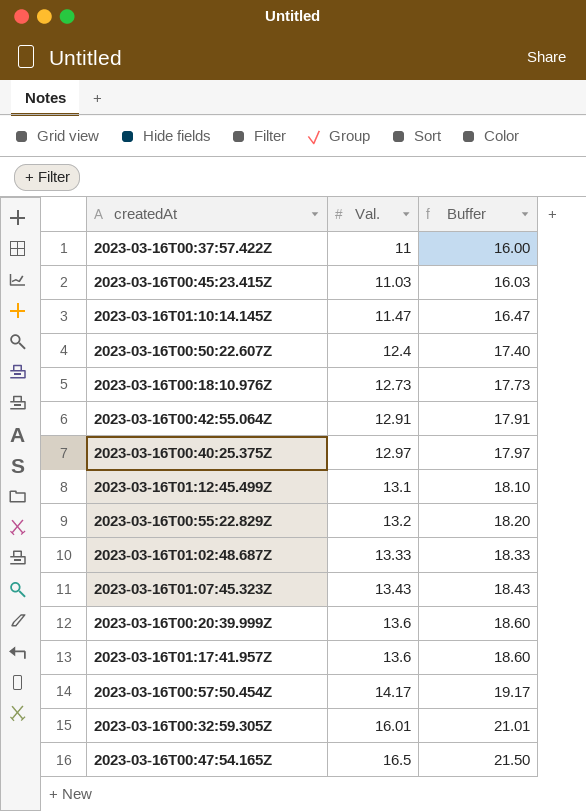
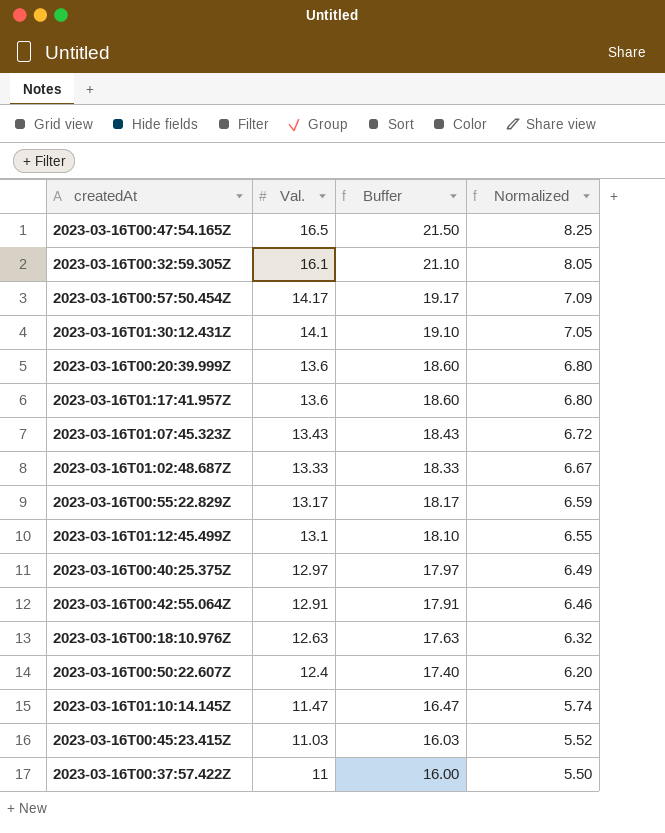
row order: Val. ascending -> Val. descending
column Normalized | formula: none -> [Val.] * 0.5
2023-03-16T00:32:59.305Z | Val.: 16.01 -> 16.1
2023-03-16T00:32:59.305Z | Buffer: 21.01 -> 21.10
row 2023-03-16T01:30:12.431Z: none -> 14.1 | 19.10 | 7.05
2023-03-16T00:55:22.829Z | Val.: 13.2 -> 13.17
2023-03-16T00:55:22.829Z | Buffer: 18.20 -> 18.17
2023-03-16T00:18:10.976Z | Val.: 12.73 -> 12.63
2023-03-16T00:18:10.976Z | Buffer: 17.73 -> 17.63

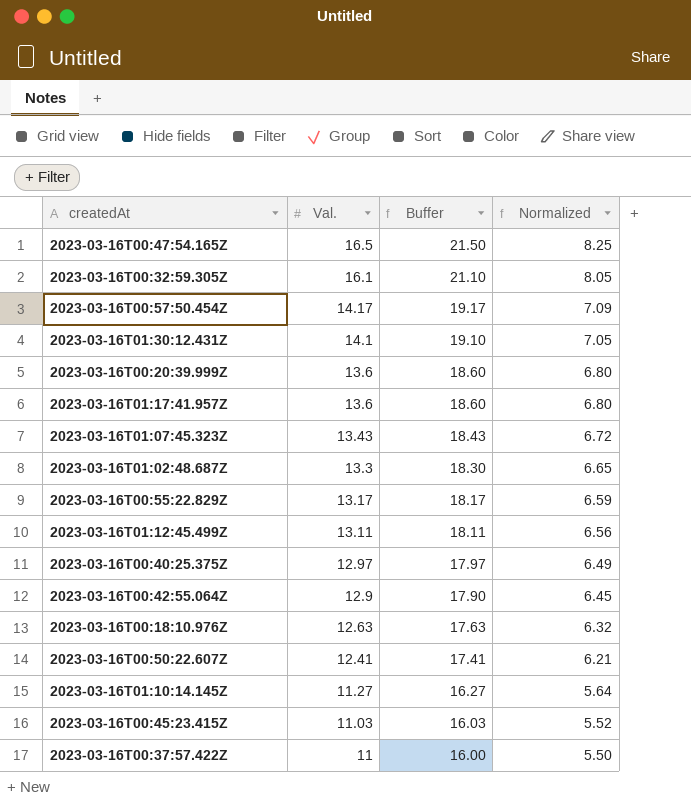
2023-03-16T01:02:48.687Z | Val.: 13.33 -> 13.3
2023-03-16T01:02:48.687Z | Buffer: 18.33 -> 18.30
2023-03-16T01:02:48.687Z | Normalized: 6.67 -> 6.65
2023-03-16T01:12:45.499Z | Val.: 13.1 -> 13.11
2023-03-16T01:12:45.499Z | Buffer: 18.10 -> 18.11
2023-03-16T01:12:45.499Z | Normalized: 6.55 -> 6.56
2023-03-16T00:42:55.064Z | Val.: 12.91 -> 12.9
2023-03-16T00:42:55.064Z | Buffer: 17.91 -> 17.90
2023-03-16T00:42:55.064Z | Normalized: 6.46 -> 6.45
2023-03-16T00:50:22.607Z | Val.: 12.4 -> 12.41
2023-03-16T00:50:22.607Z | Buffer: 17.40 -> 17.41
2023-03-16T00:50:22.607Z | Normalized: 6.20 -> 6.21
2023-03-16T01:10:14.145Z | Val.: 11.47 -> 11.27
2023-03-16T01:10:14.145Z | Buffer: 16.47 -> 16.27
2023-03-16T01:10:14.145Z | Normalized: 5.74 -> 5.64

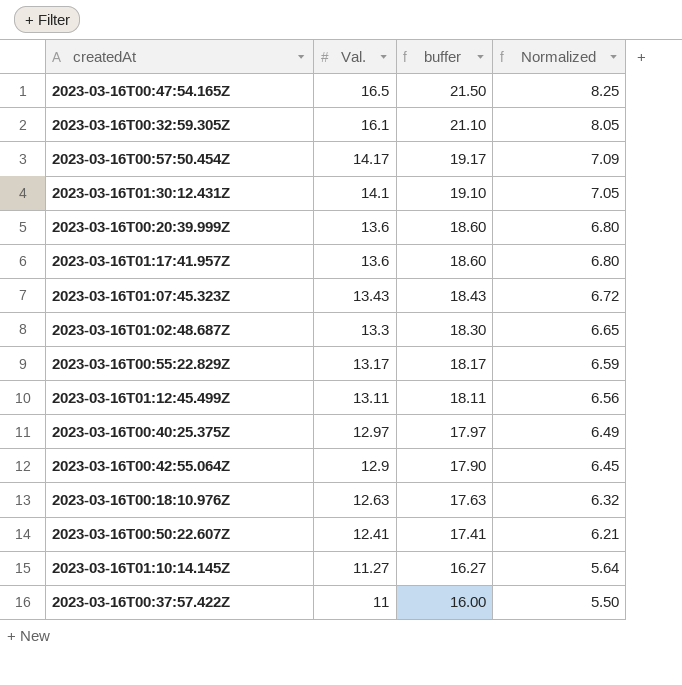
column name: Buffer -> buffer
row 2023-03-16T00:45:23.415Z: 11.03 | 16.03 | 5.52 -> none

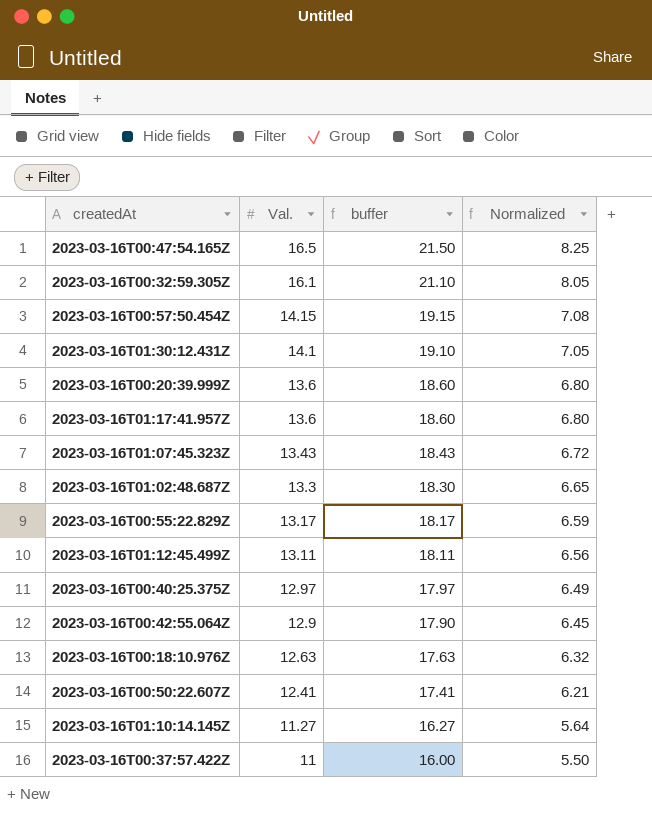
2023-03-16T00:57:50.454Z | Val.: 14.17 -> 14.15
2023-03-16T00:57:50.454Z | buffer: 19.17 -> 19.15
2023-03-16T00:57:50.454Z | Normalized: 7.09 -> 7.08

